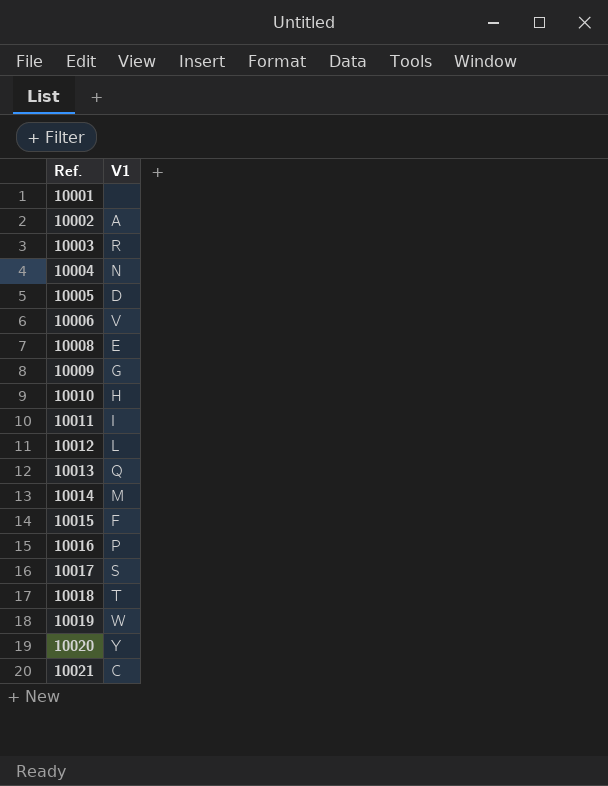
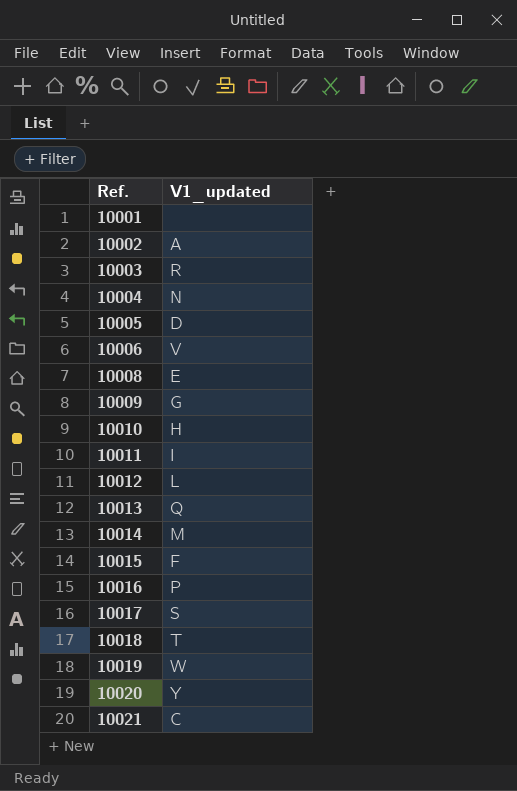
column name: V1 -> V1_updated

